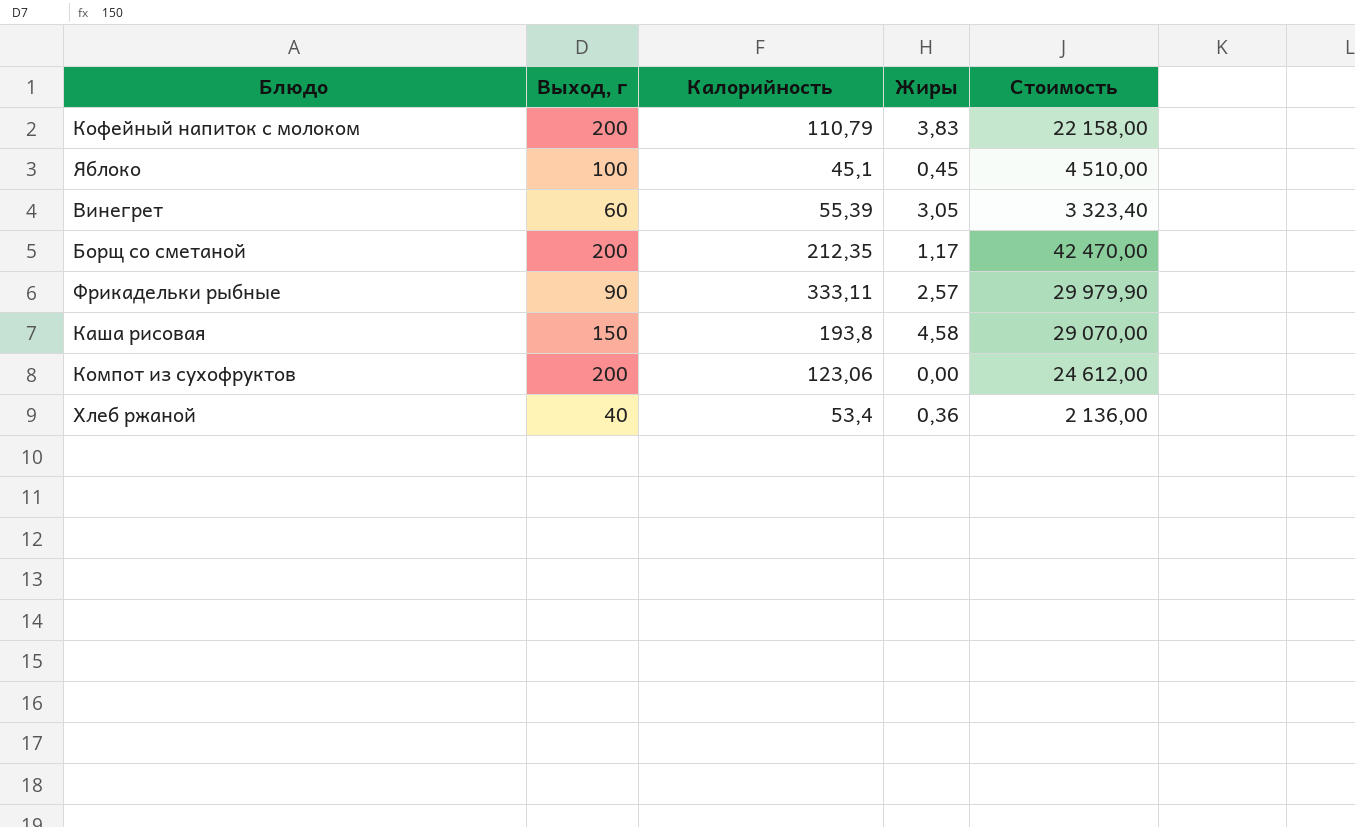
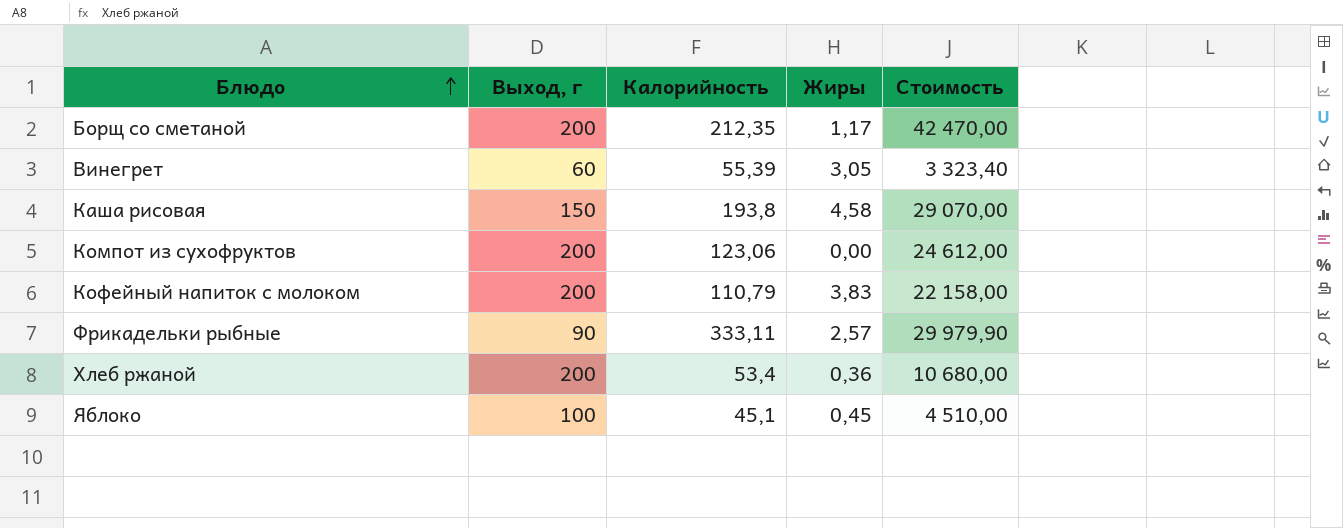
row order: none -> Блюдо ascending
Хлеб ржаной | Выход, г: 40 -> 200
Хлеб ржаной | Стоимость: 2 136,00 -> 10 680,00

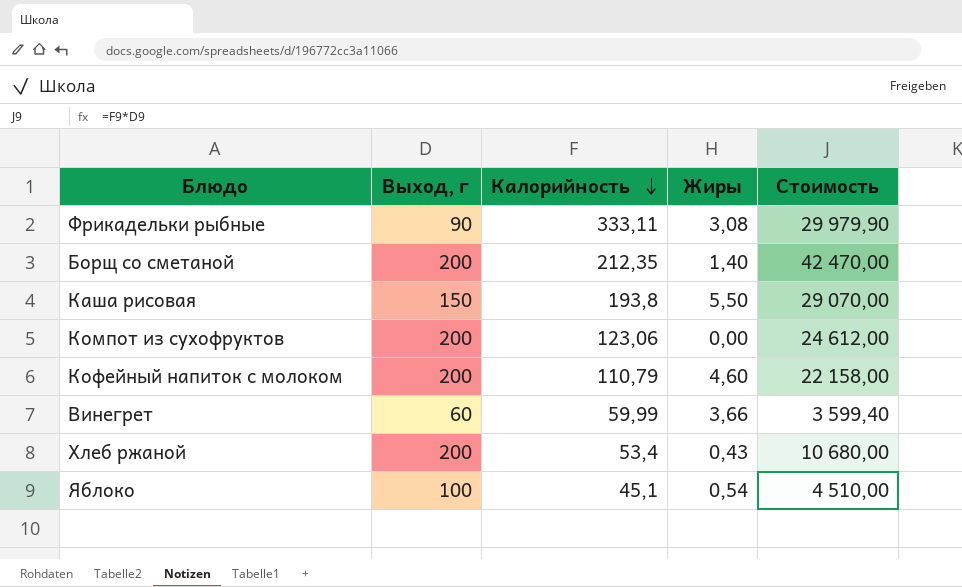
row order: Блюдо ascending -> Калорийность descending
Фрикадельки рыбные | Жиры: 2,57 -> 3,08
Борщ со сметаной | Жиры: 1,17 -> 1,40
Каша рисовая | Жиры: 4,58 -> 5,50
Кофейный напиток с молоком | Жиры: 3,83 -> 4,60
Винегрет | Калорийность: 55,39 -> 59,99
Винегрет | Жиры: 3,05 -> 3,66
Винегрет | Стоимость: 3 323,40 -> 3 599,40
Хлеб ржаной | Жиры: 0,36 -> 0,43
Яблоко | Жиры: 0,45 -> 0,54

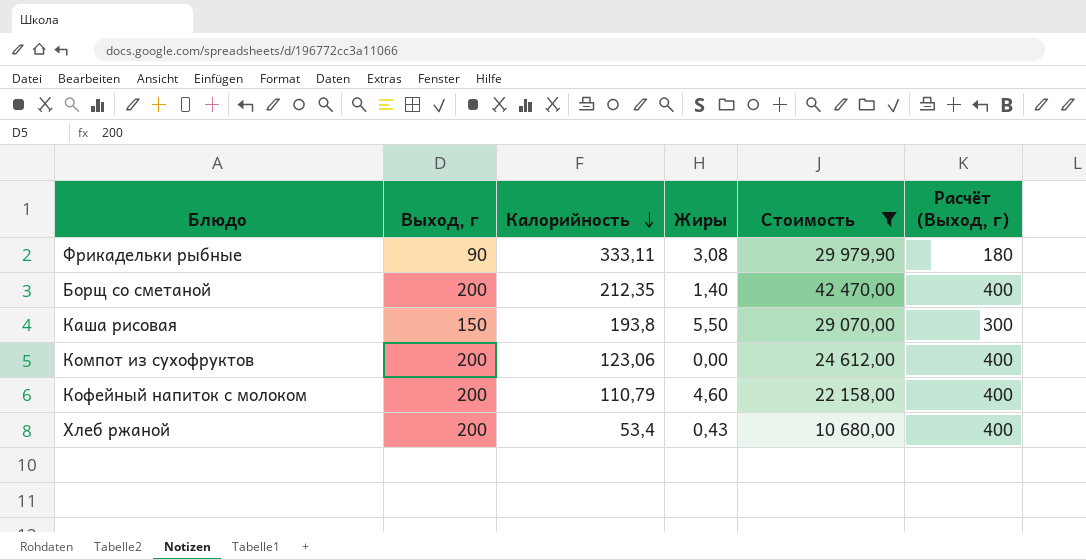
filter: none -> Стоимость >= 10 680,00
column Расчёт (Выход, г) | formula: none -> [Выход, г] * 2

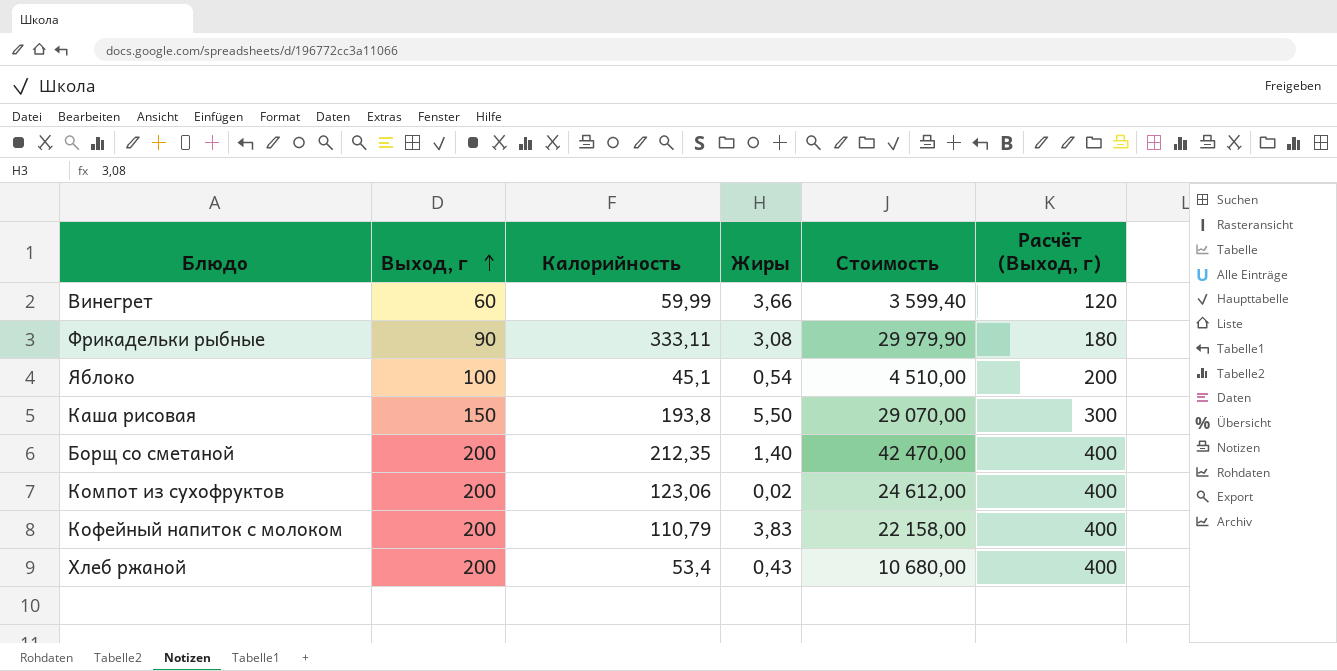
filter: Стоимость >= 10 680,00 -> none
row order: Калорийность descending -> Выход, г ascending
Компот из сухофруктов | Жиры: 0,00 -> 0,02
Кофейный напиток с молоком | Жиры: 4,60 -> 3,83

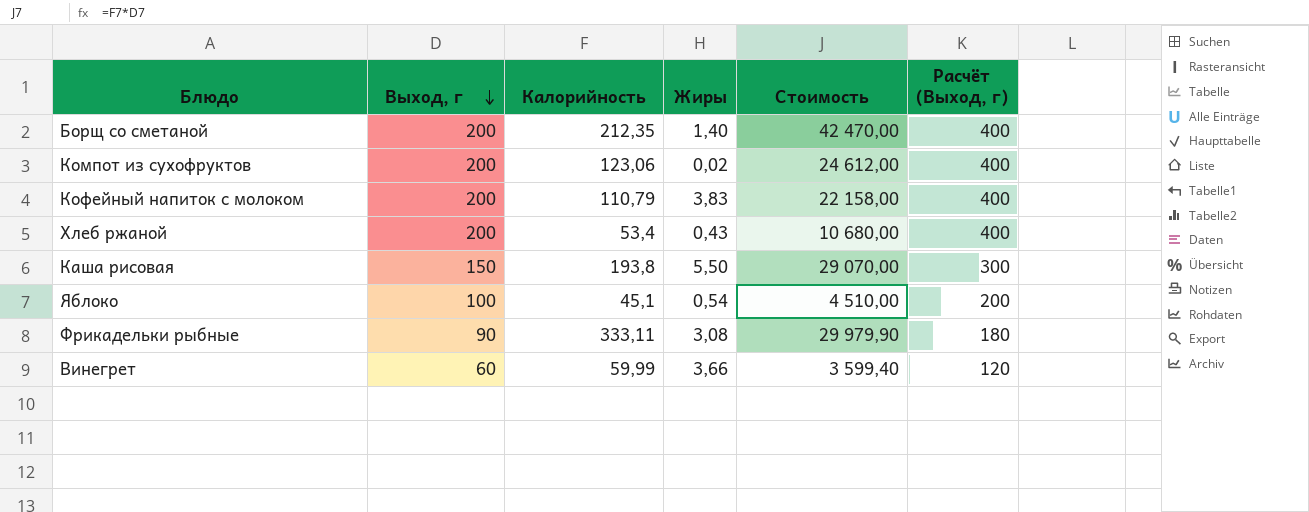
row order: Выход, г ascending -> Выход, г descending

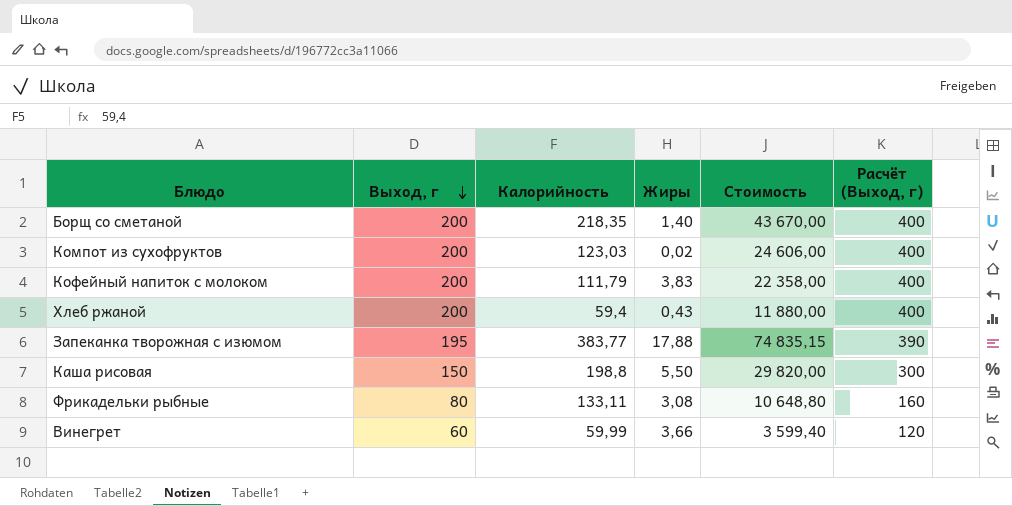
row Яблоко: 100 | 45,1 | 0,54 | 4 510,00 | 200 -> none
Борщ со сметаной | Калорийность: 212,35 -> 218,35
Борщ со сметаной | Стоимость: 42 470,00 -> 43 670,00
Компот из сухофруктов | Калорийность: 123,06 -> 123,03
Компот из сухофруктов | Стоимость: 24 612,00 -> 24 606,00
Кофейный напиток с молоком | Калорийность: 110,79 -> 111,79
Кофейный напиток с молоком | Стоимость: 22 158,00 -> 22 358,00
Хлеб ржаной | Калорийность: 53,4 -> 59,4
Хлеб ржаной | Стоимость: 10 680,00 -> 11 880,00
row Запеканка творожная с изюмом: none -> 195 | 383,77 | 17,88 | 74 835,15 | 390
Каша рисовая | Калорийность: 193,8 -> 198,8
Каша рисовая | Стоимость: 29 070,00 -> 29 820,00
Фрикадельки рыбные | Выход, г: 90 -> 80
Фрикадельки рыбные | Калорийность: 333,11 -> 133,11
Фрикадельки рыбные | Стоимость: 29 979,90 -> 10 648,80
Фрикадельки рыбные | Расчёт (Выход, г): 180 -> 160

